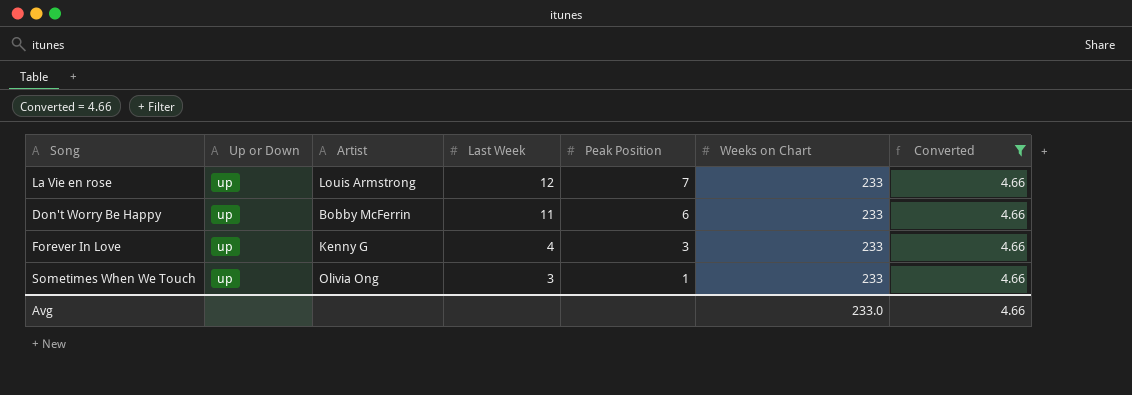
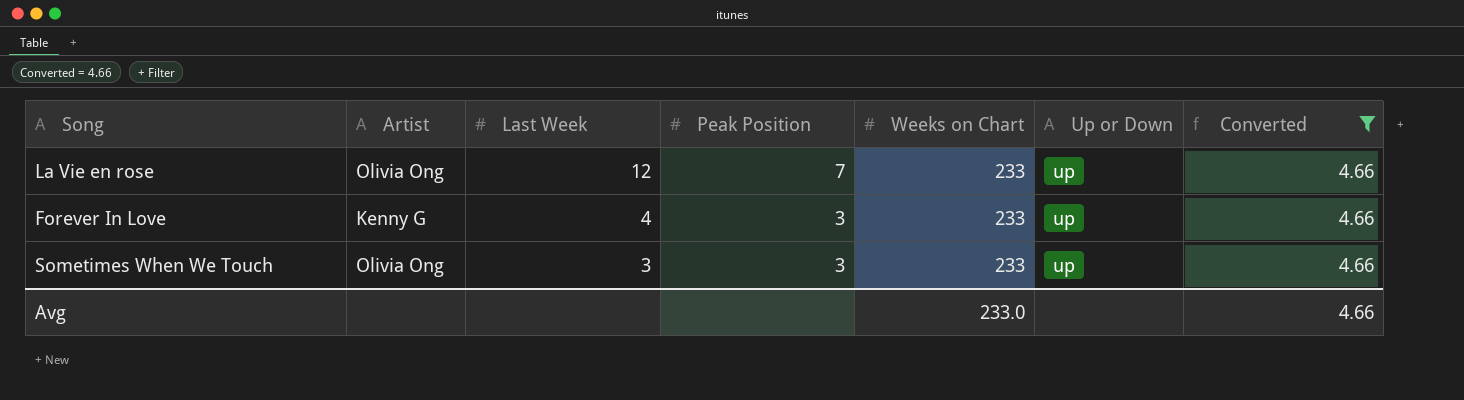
column Up or Down | position: 2 -> 6
row Don't Worry Be Happy: up | Bobby McFerrin | 11 | 6 | 233 | 4.66 -> none
La Vie en rose | Artist: Louis Armstrong -> Olivia Ong
Sometimes When We Touch | Peak Position: 1 -> 3

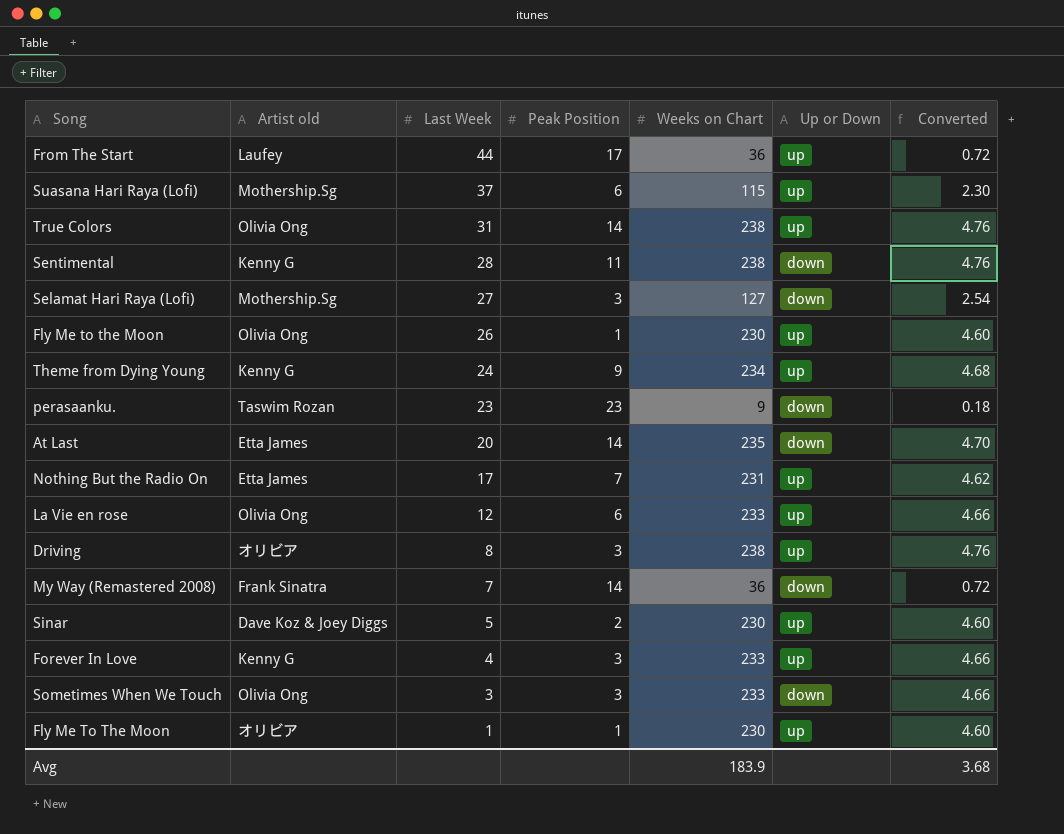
filter: Converted = 4.66 -> none
column name: Artist -> Artist old
La Vie en rose | Peak Position: 7 -> 6
Sometimes When We Touch | Up or Down: up -> down
Avg | Weeks on Chart: 233.0 -> 183.9
Avg | Converted: 4.66 -> 3.68

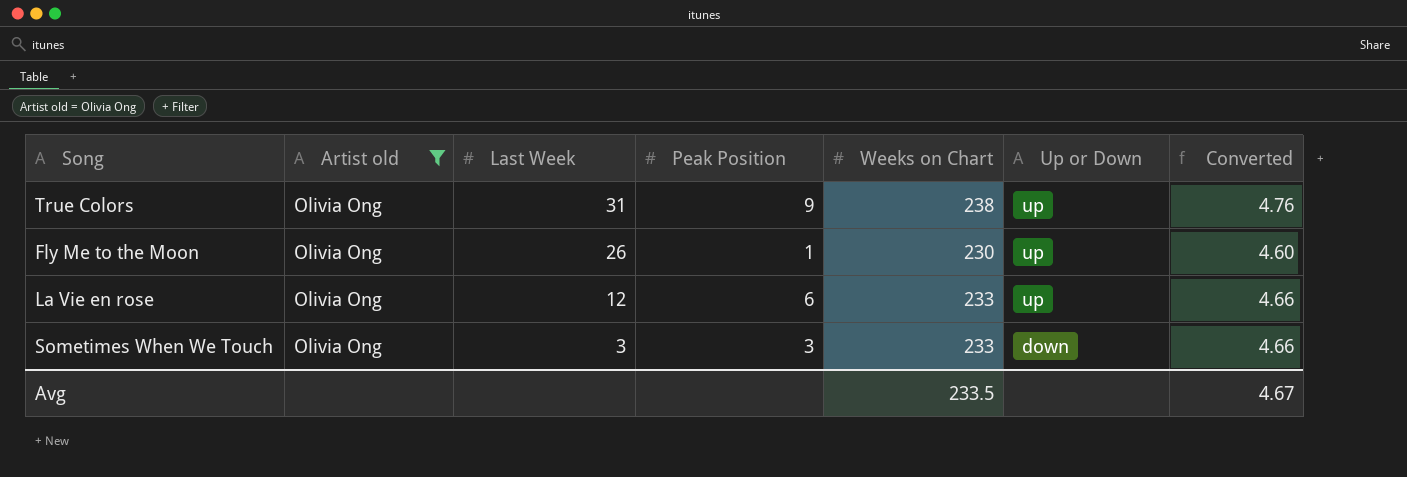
filter: none -> Artist old = Olivia Ong
True Colors | Peak Position: 14 -> 9
Avg | Weeks on Chart: 183.9 -> 233.5
Avg | Converted: 3.68 -> 4.67

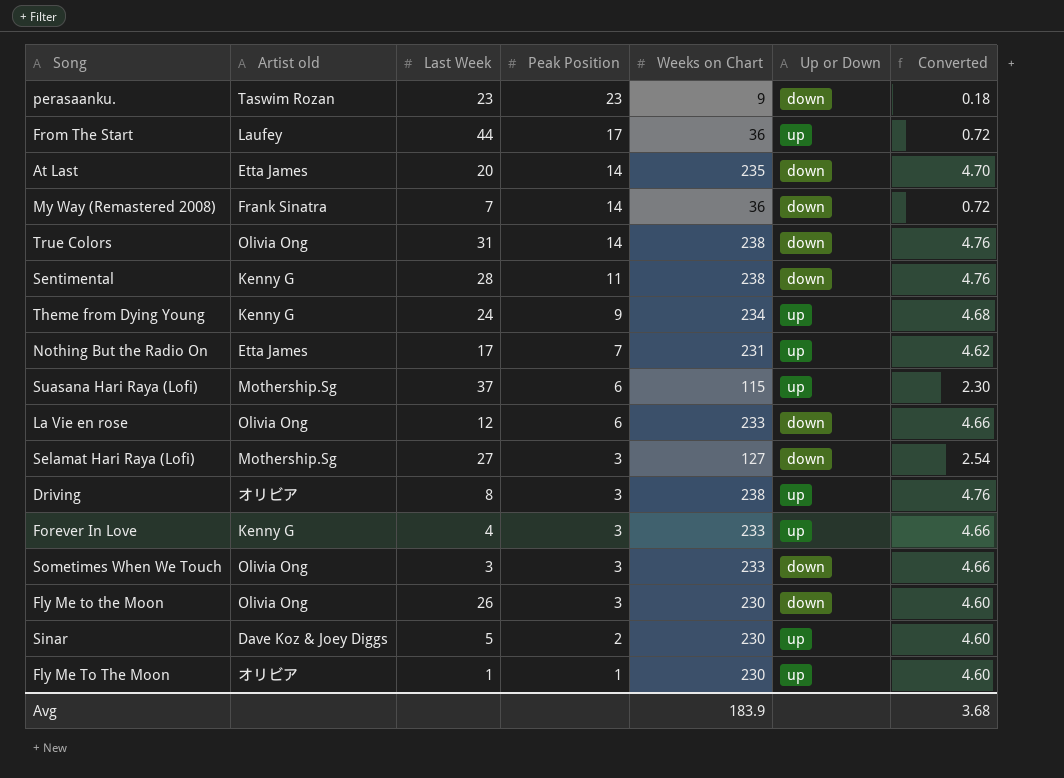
filter: Artist old = Olivia Ong -> none
row order: Last Week descending -> Peak Position descending
True Colors | Peak Position: 9 -> 14
True Colors | Up or Down: up -> down
La Vie en rose | Up or Down: up -> down
Fly Me to the Moon | Peak Position: 1 -> 3
Fly Me to the Moon | Up or Down: up -> down
Avg | Weeks on Chart: 233.5 -> 183.9
Avg | Converted: 4.67 -> 3.68

